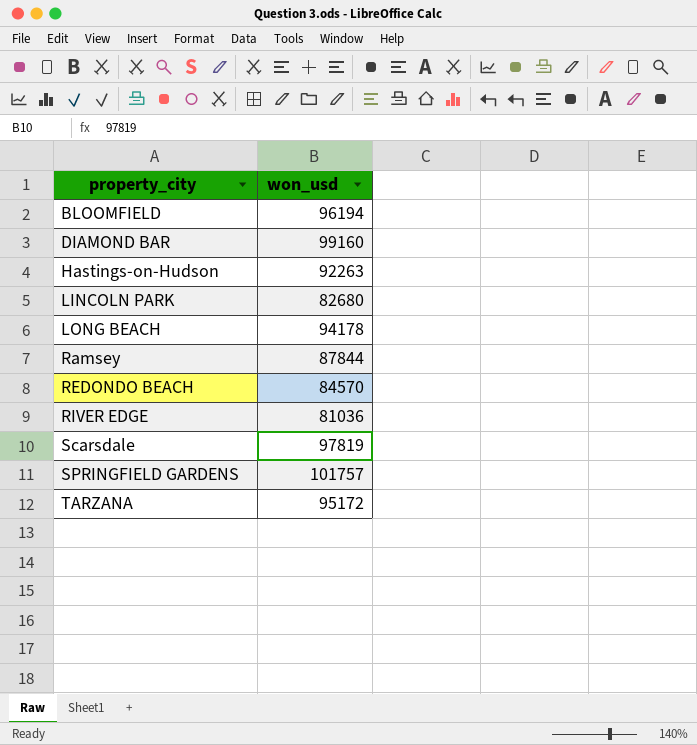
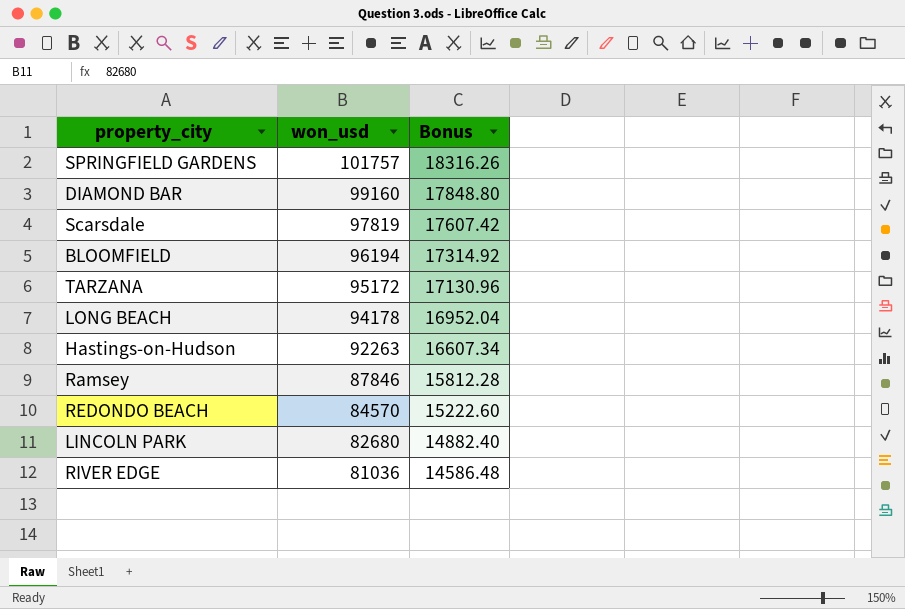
row order: property_city ascending -> won_usd descending
column Bonus | formula: none -> [won_usd] * 0.18
Ramsey | won_usd: 87844 -> 87846

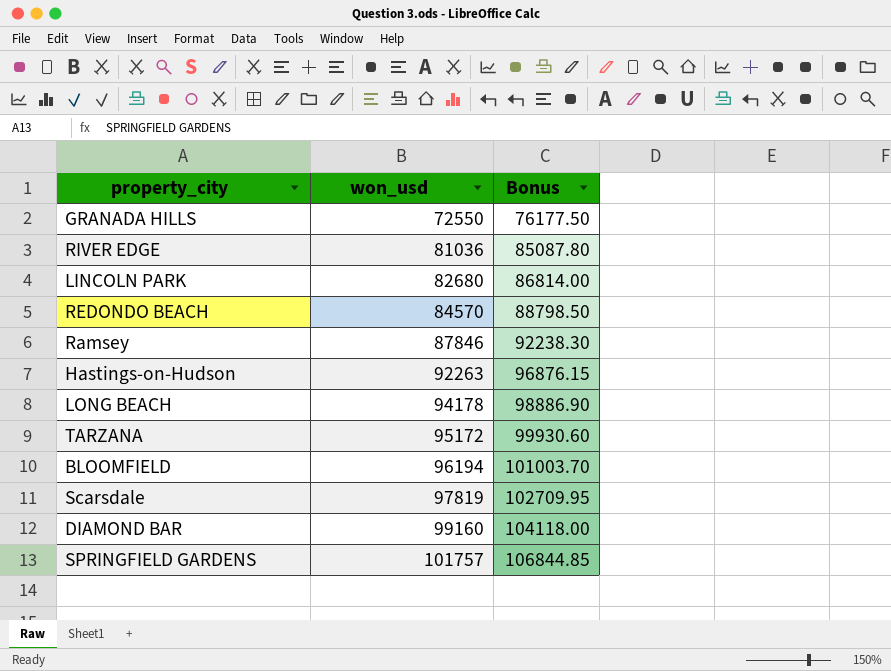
row order: won_usd descending -> won_usd ascending
column Bonus | formula: [won_usd] * 0.18 -> [won_usd] * 1.05
row GRANADA HILLS: none -> 72550 | 76177.50

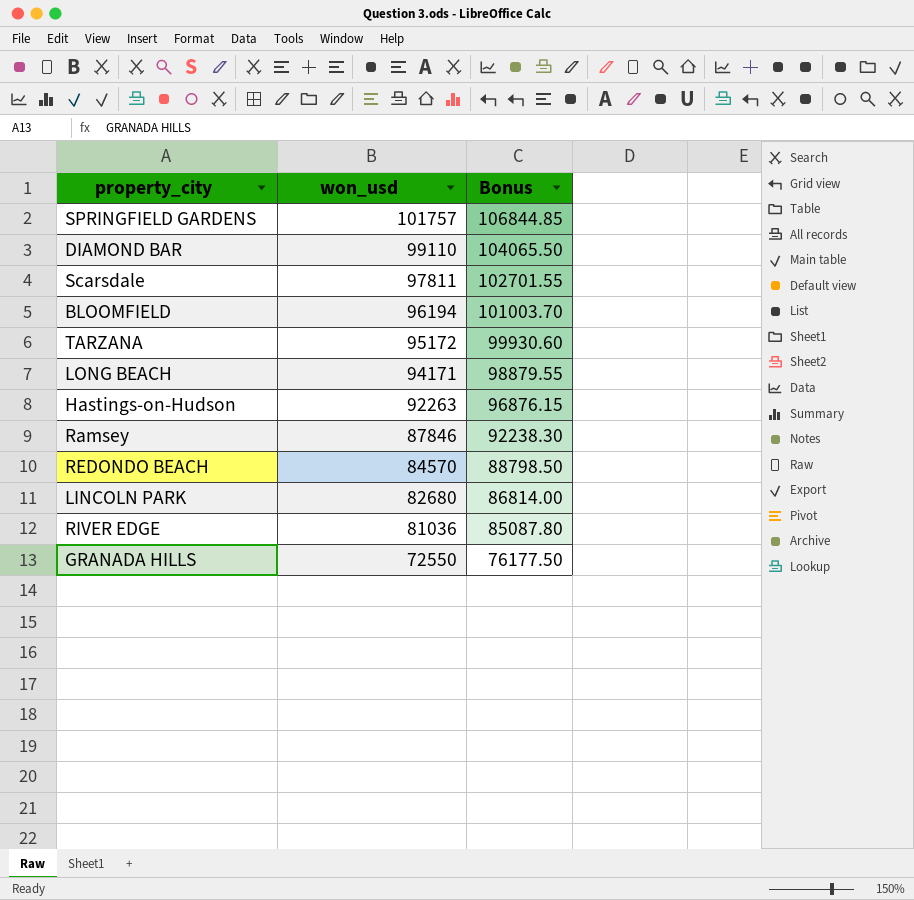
row order: won_usd ascending -> won_usd descending
DIAMOND BAR | won_usd: 99160 -> 99110
DIAMOND BAR | Bonus: 104118.00 -> 104065.50
Scarsdale | won_usd: 97819 -> 97811
Scarsdale | Bonus: 102709.95 -> 102701.55
LONG BEACH | won_usd: 94178 -> 94171
LONG BEACH | Bonus: 98886.90 -> 98879.55

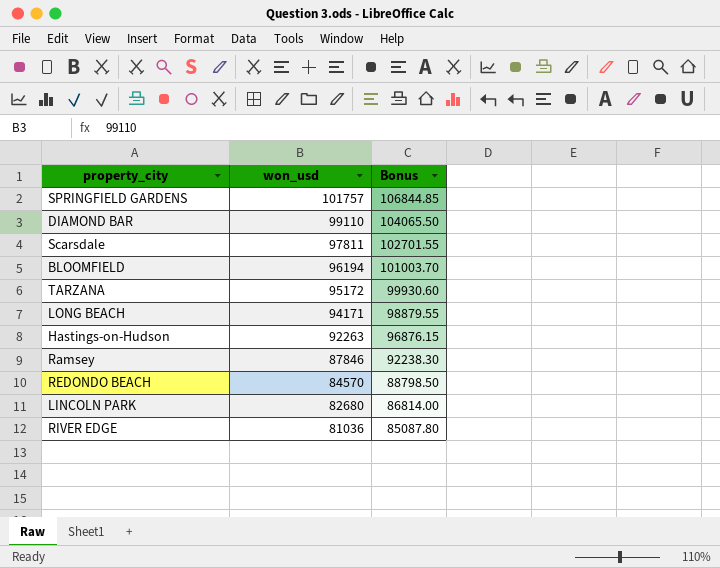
row GRANADA HILLS: 72550 | 76177.50 -> none

